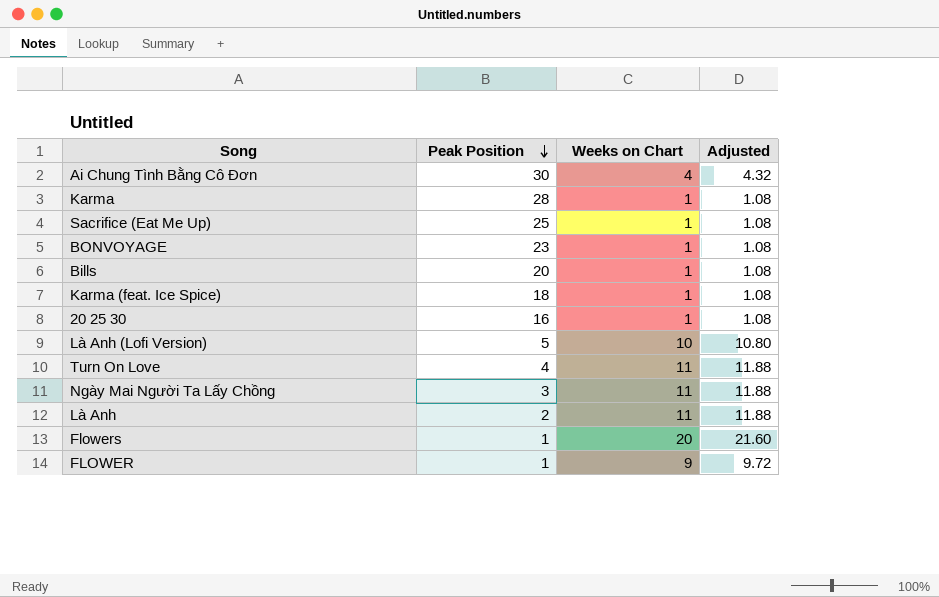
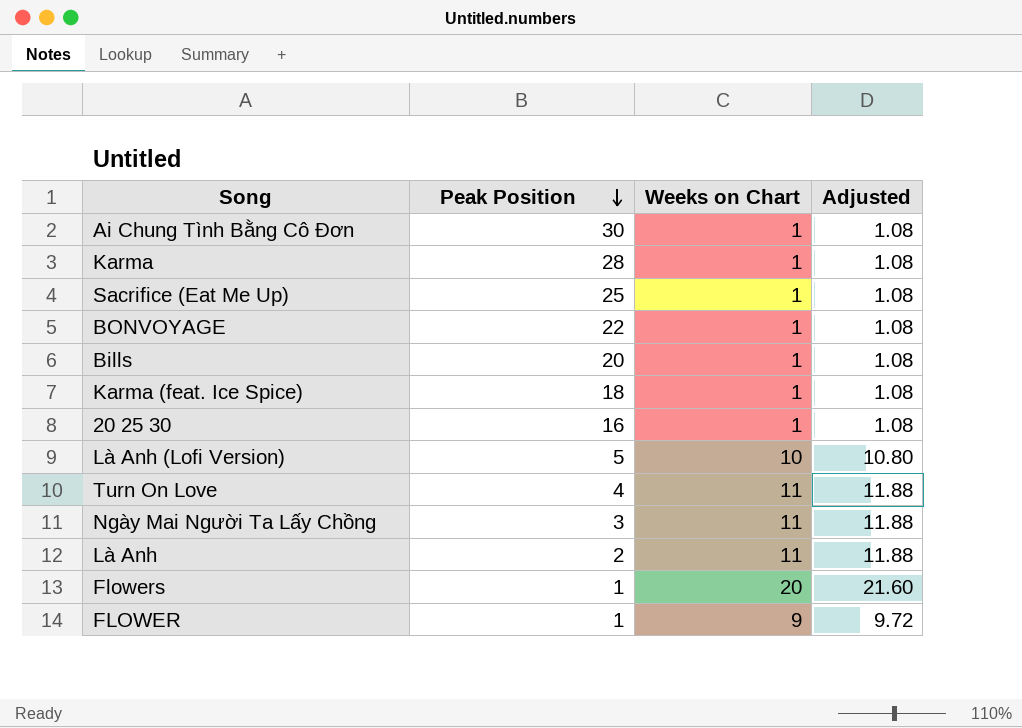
Ai Chung Tình Bằng Cô Đơn | Weeks on Chart: 4 -> 1
Ai Chung Tình Bằng Cô Đơn | Adjusted: 4.32 -> 1.08
BONVOYAGE | Peak Position: 23 -> 22

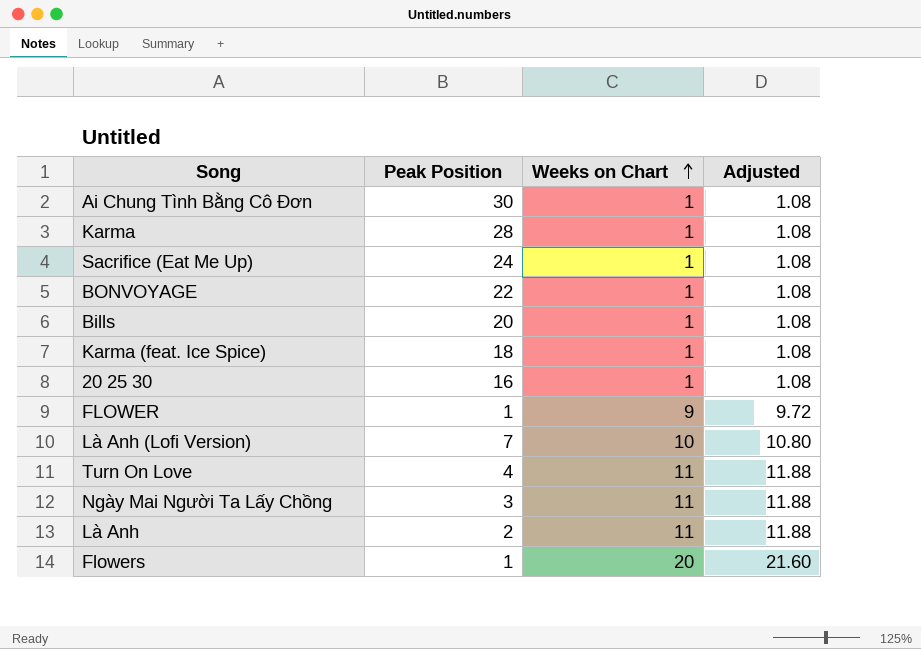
row order: Peak Position descending -> Weeks on Chart ascending
Sacrifice (Eat Me Up) | Peak Position: 25 -> 24
Là Anh (Lofi Version) | Peak Position: 5 -> 7

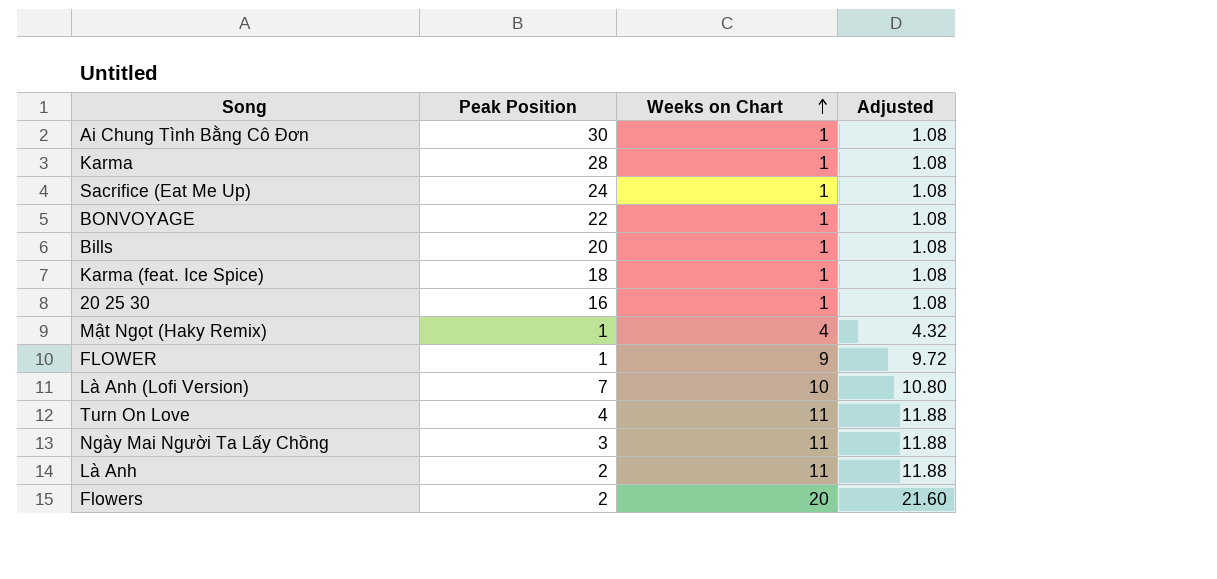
row Mật Ngọt (Haky Remix): none -> 1 | 4 | 4.32
Flowers | Peak Position: 1 -> 2

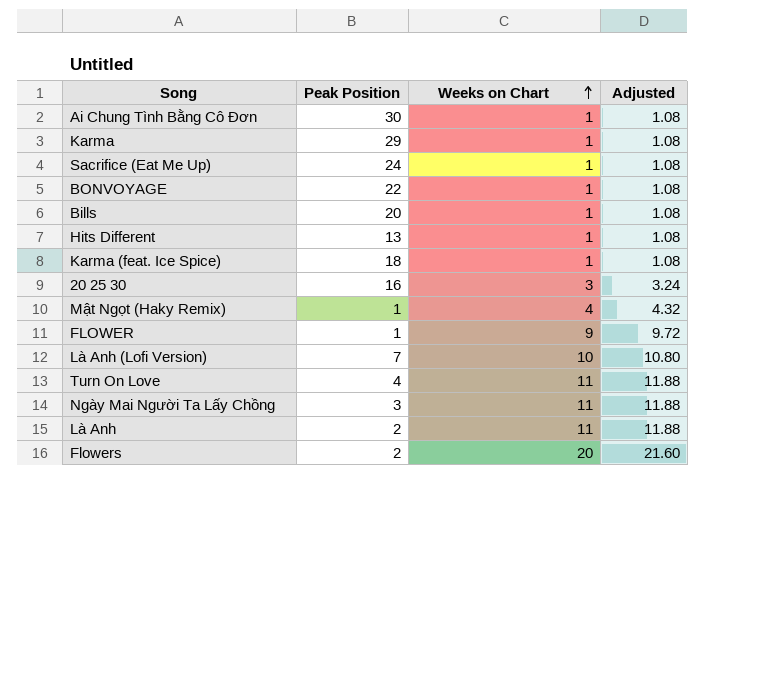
Karma | Peak Position: 28 -> 29
row Hits Different: none -> 13 | 1 | 1.08
20 25 30 | Weeks on Chart: 1 -> 3
20 25 30 | Adjusted: 1.08 -> 3.24

